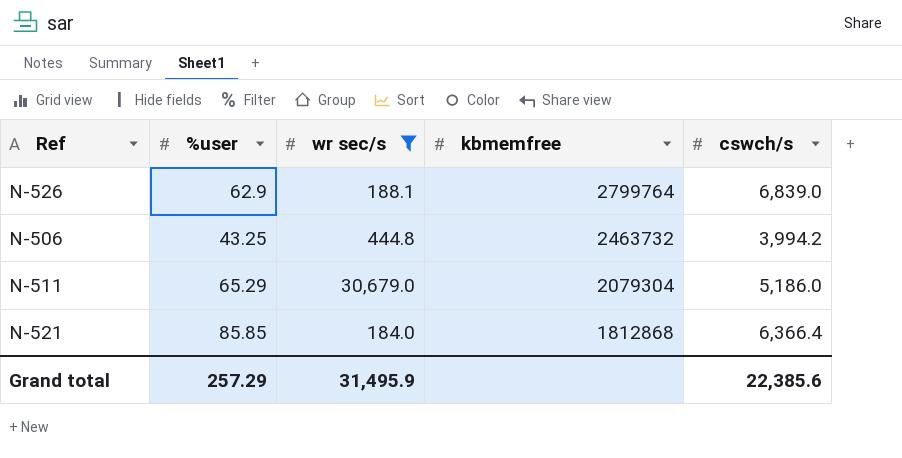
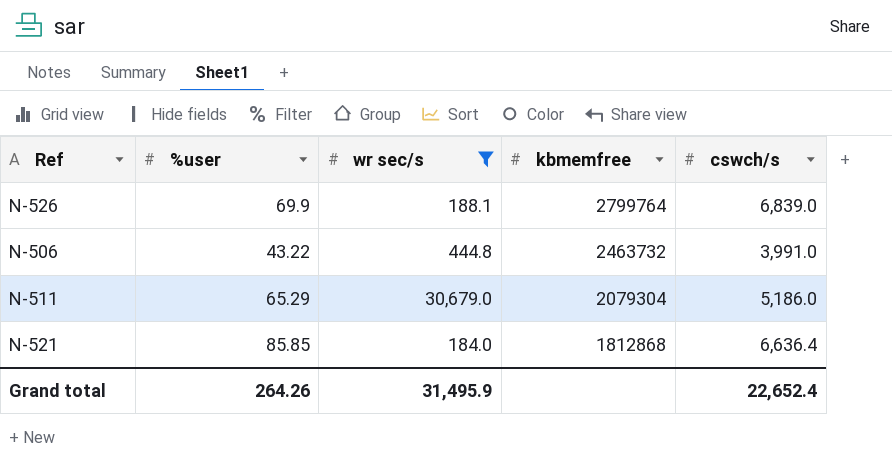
N-526 | %user: 62.9 -> 69.9
N-506 | %user: 43.25 -> 43.22
N-506 | cswch/s: 3,994.2 -> 3,991.0
N-521 | cswch/s: 6,366.4 -> 6,636.4
Grand total | %user: 257.29 -> 264.26
Grand total | cswch/s: 22,385.6 -> 22,652.4

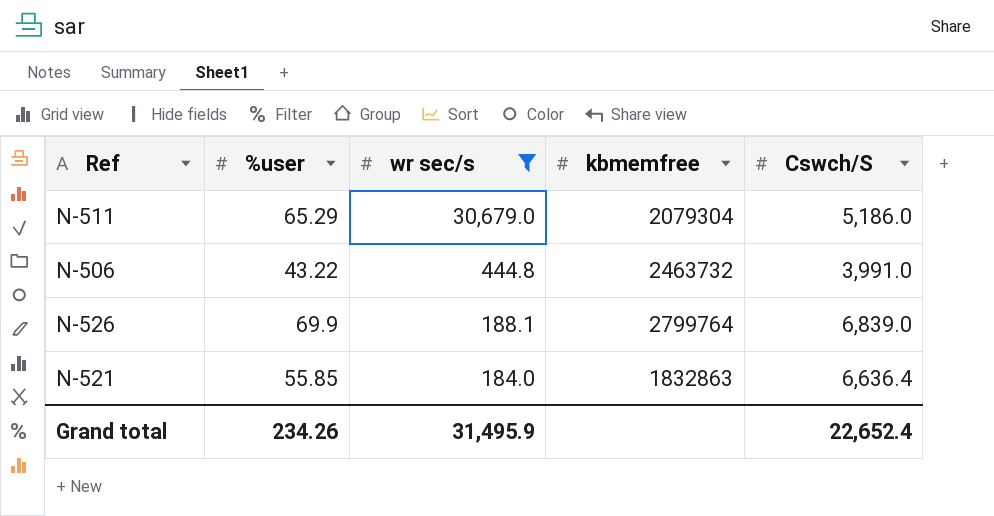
row order: kbmemfree descending -> wr sec/s descending
column name: cswch/s -> Cswch/S
N-521 | %user: 85.85 -> 55.85
N-521 | kbmemfree: 1812868 -> 1832863
Grand total | %user: 264.26 -> 234.26

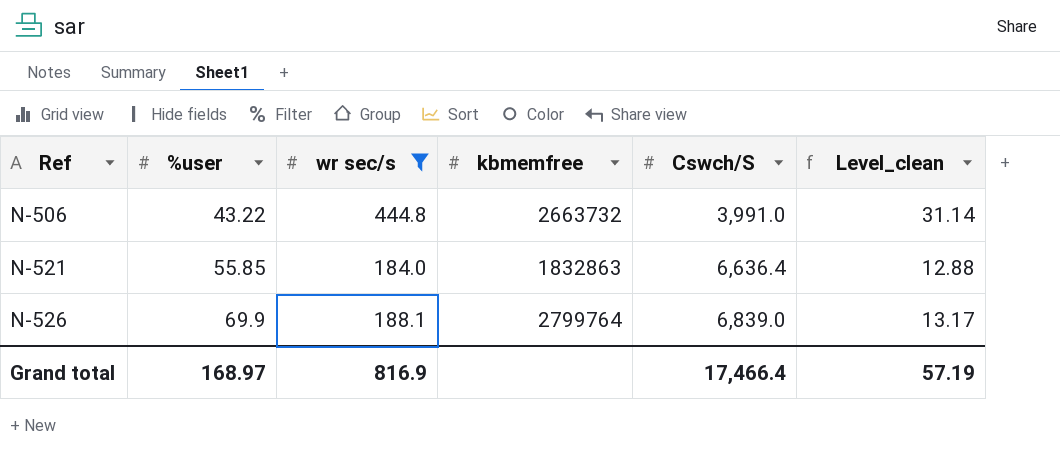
row order: wr sec/s descending -> Ref ascending
column Level_clean | formula: none -> [wr sec/s] * 0.07
row N-511: 65.29 | 30,679.0 | 2079304 | 5,186.0 -> none
N-506 | kbmemfree: 2463732 -> 2663732
Grand total | %user: 234.26 -> 168.97
Grand total | wr sec/s: 31,495.9 -> 816.9
Grand total | Cswch/S: 22,652.4 -> 17,466.4

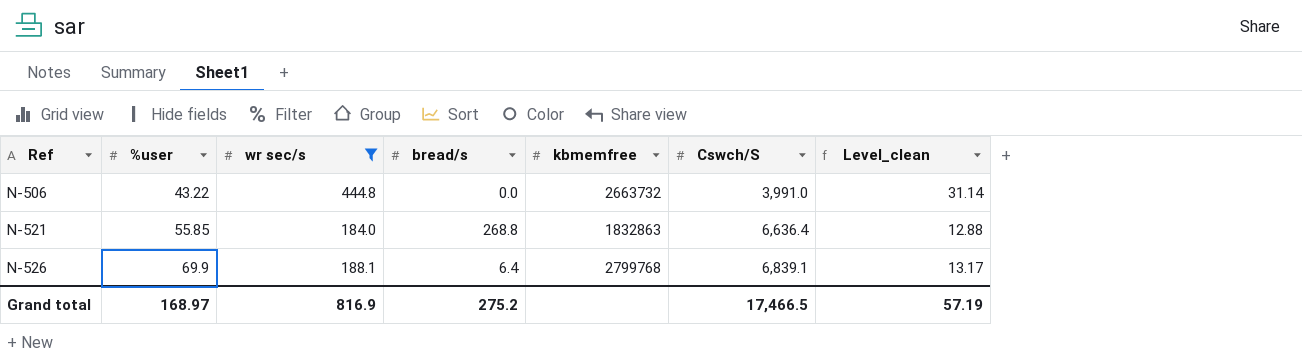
column bread/s | position: none -> 4
N-526 | kbmemfree: 2799764 -> 2799768
N-526 | Cswch/S: 6,839.0 -> 6,839.1
Grand total | Cswch/S: 17,466.4 -> 17,466.5

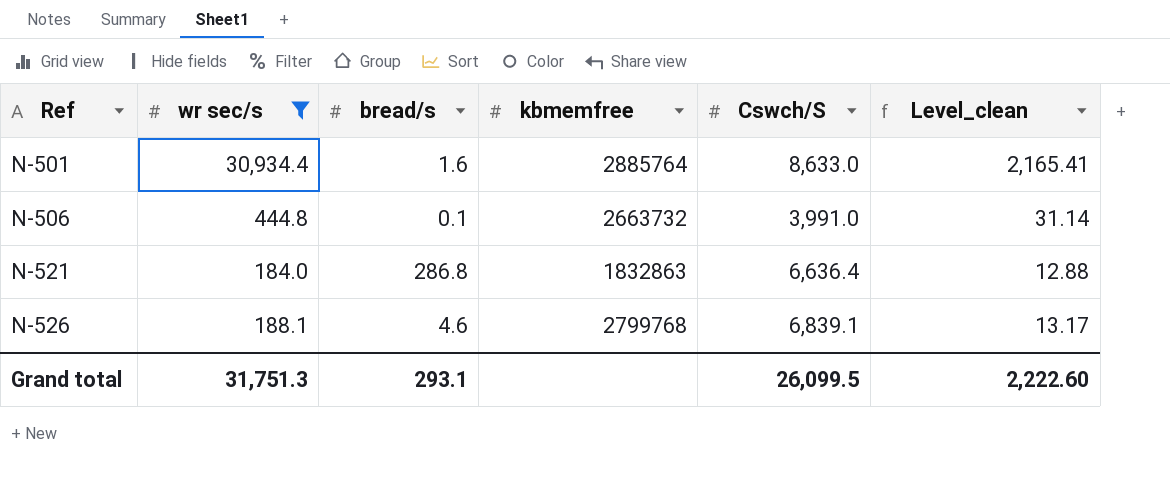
column %user | position: 2 -> none
row N-501: none -> 30,934.4 | 1.6 | 2885764 | 8,633.0 | 2,165.41
N-506 | bread/s: 0.0 -> 0.1
N-521 | bread/s: 268.8 -> 286.8
N-526 | bread/s: 6.4 -> 4.6
Grand total | wr sec/s: 816.9 -> 31,751.3
Grand total | bread/s: 275.2 -> 293.1
Grand total | Cswch/S: 17,466.5 -> 26,099.5
Grand total | Level_clean: 57.19 -> 2,222.60

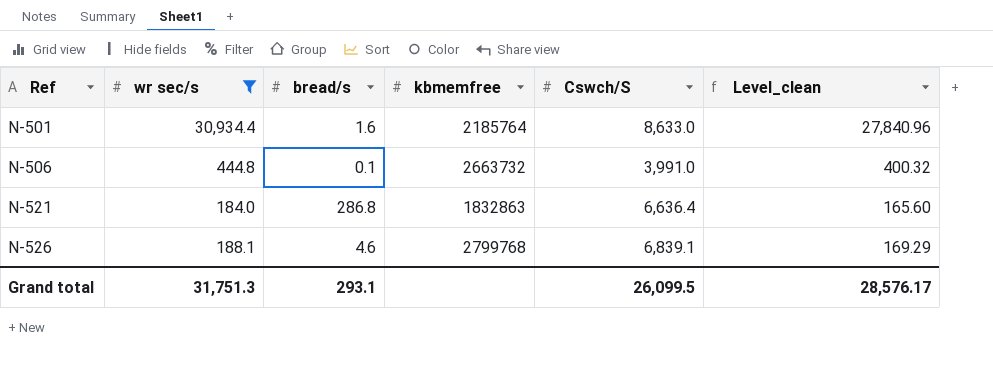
column Level_clean | formula: [wr sec/s] * 0.07 -> [wr sec/s] * 0.9
N-501 | kbmemfree: 2885764 -> 2185764
Grand total | Level_clean: 2,222.60 -> 28,576.17

